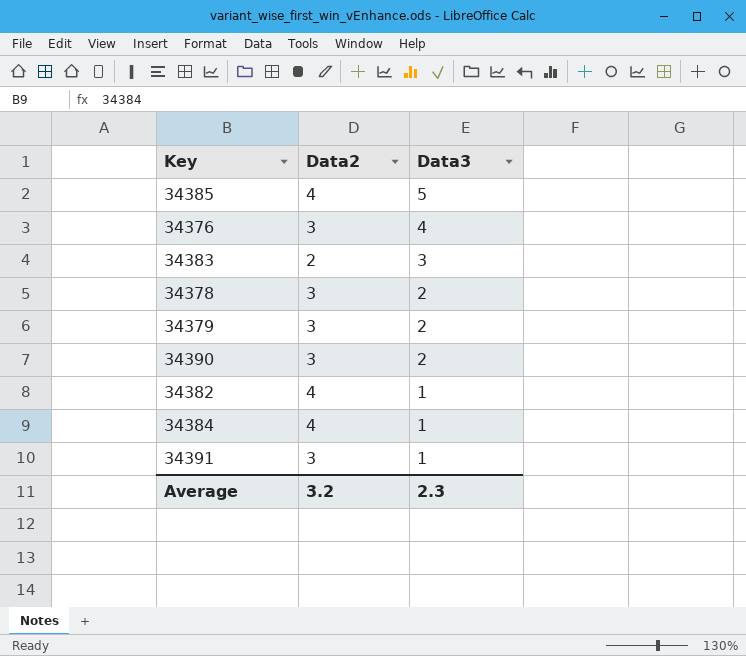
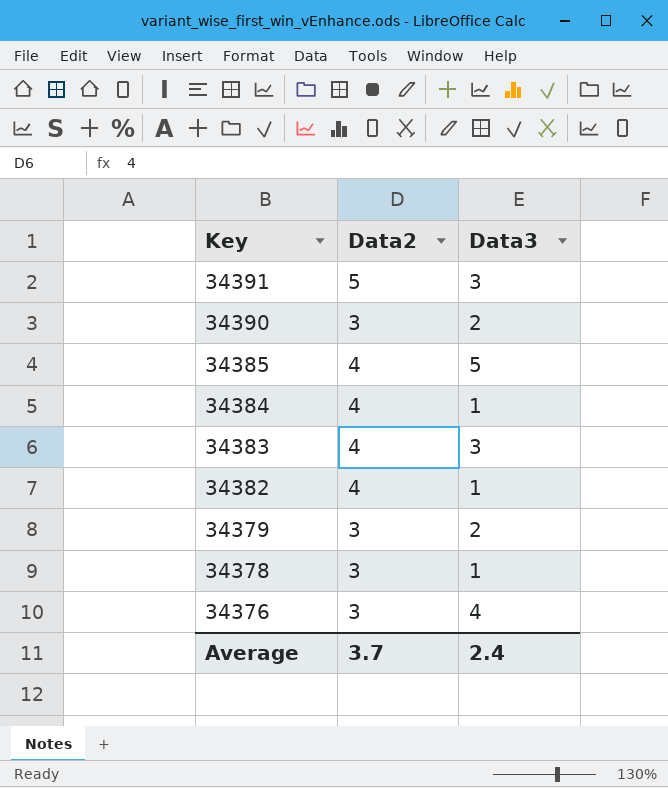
row order: Data3 descending -> Key descending
34391 | Data2: 3 -> 5
34391 | Data3: 1 -> 3
34383 | Data2: 2 -> 4
34378 | Data3: 2 -> 1
Average | Data2: 3.2 -> 3.7
Average | Data3: 2.3 -> 2.4

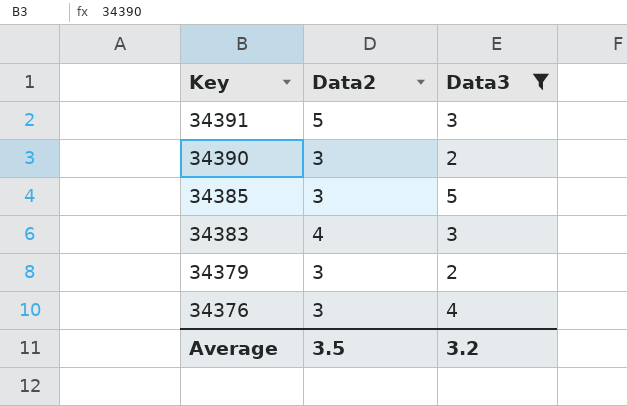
filter: none -> Data3 != 1
34385 | Data2: 4 -> 3
Average | Data2: 3.7 -> 3.5
Average | Data3: 2.4 -> 3.2

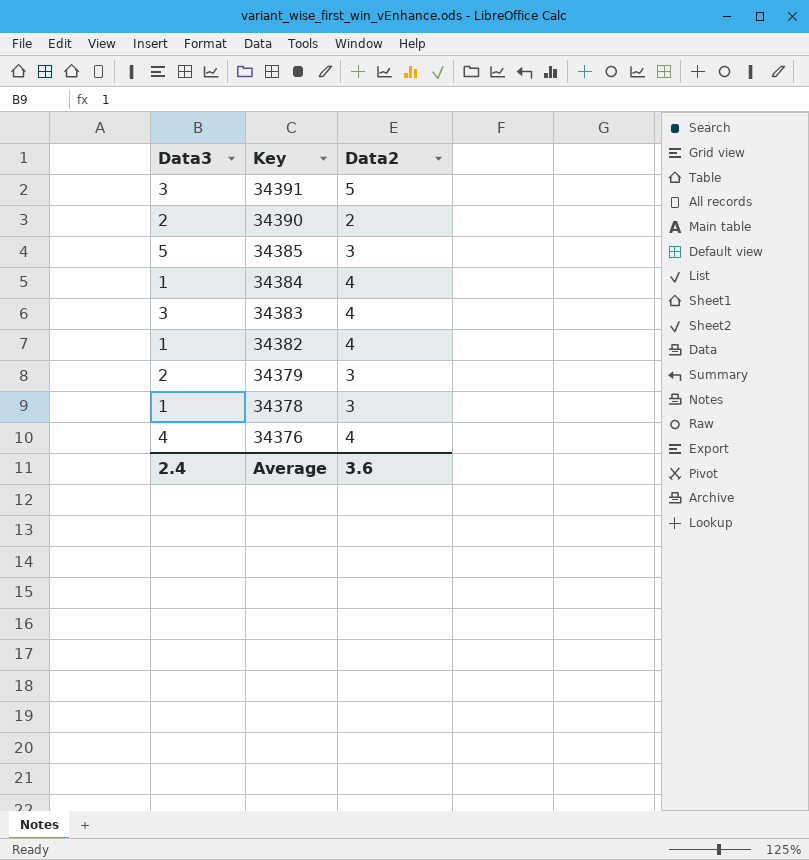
filter: Data3 != 1 -> none
column Data3 | position: 3 -> 1
34390 | Data2: 3 -> 2
34376 | Data2: 3 -> 4
Average | Data3: 3.2 -> 2.4
Average | Data2: 3.5 -> 3.6

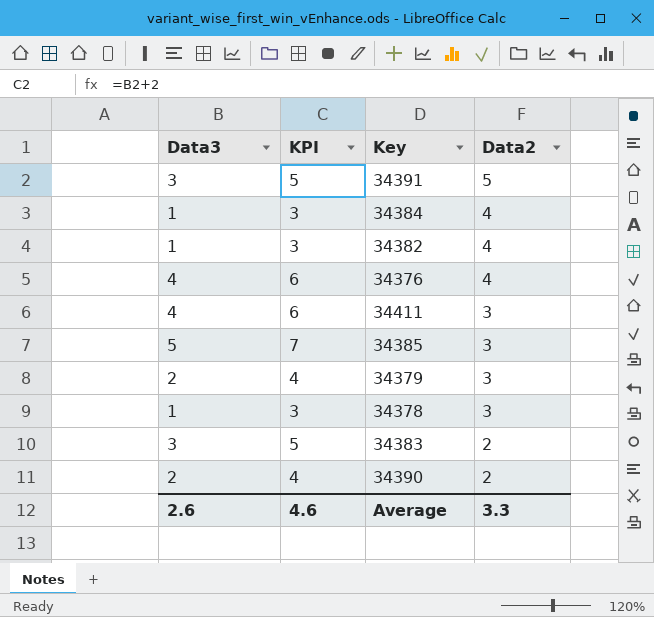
row order: Key descending -> Data2 descending
column KPI | formula: none -> [Data3] + 2
row 34411: none -> 4 | 6 | 3
34383 | Data2: 4 -> 2
Average | Data3: 2.4 -> 2.6
Average | Data2: 3.6 -> 3.3

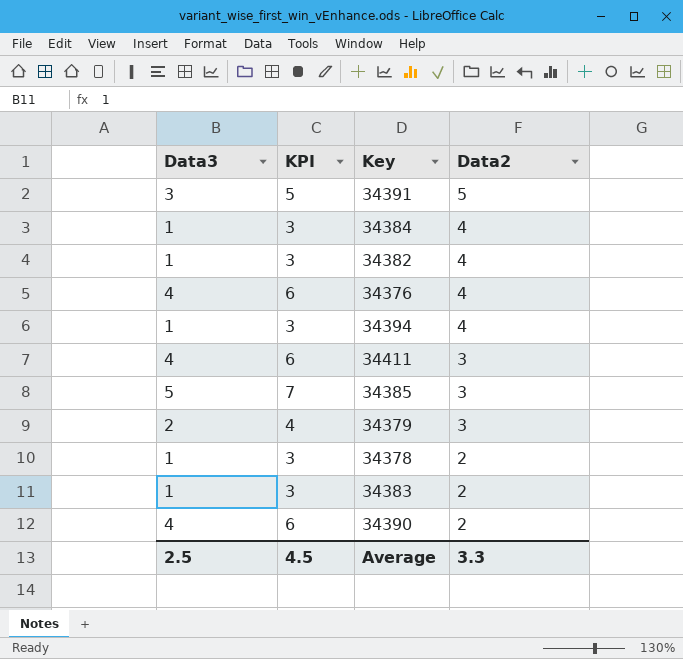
row 34394: none -> 1 | 3 | 4
34378 | Data2: 3 -> 2
34383 | Data3: 3 -> 1
34383 | KPI: 5 -> 3
34390 | Data3: 2 -> 4
34390 | KPI: 4 -> 6
Average | Data3: 2.6 -> 2.5
Average | KPI: 4.6 -> 4.5

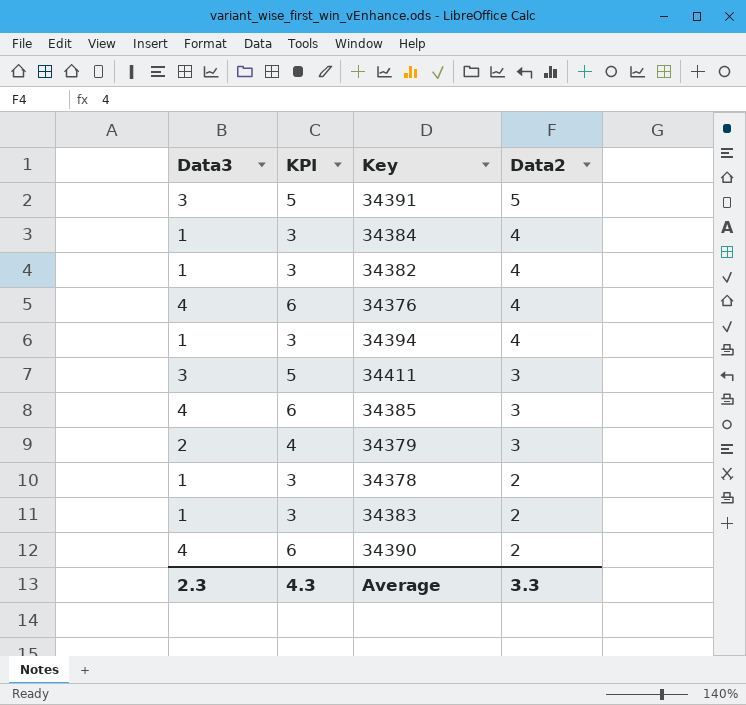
34411 | Data3: 4 -> 3
34411 | KPI: 6 -> 5
34385 | Data3: 5 -> 4
34385 | KPI: 7 -> 6
Average | Data3: 2.5 -> 2.3
Average | KPI: 4.5 -> 4.3

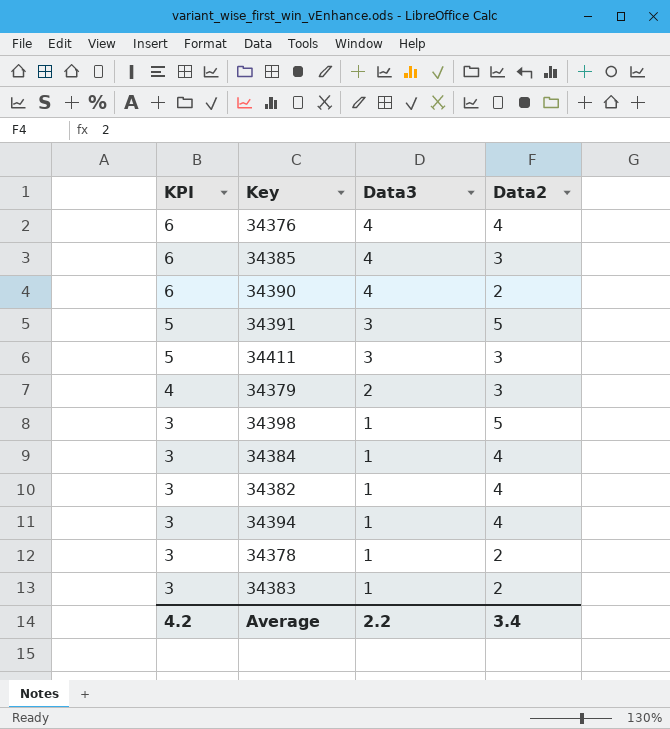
row order: Data2 descending -> KPI descending
column Data3 | position: 1 -> 3
row 34398: none -> 3 | 1 | 5
Average | KPI: 4.3 -> 4.2
Average | Data3: 2.3 -> 2.2
Average | Data2: 3.3 -> 3.4

